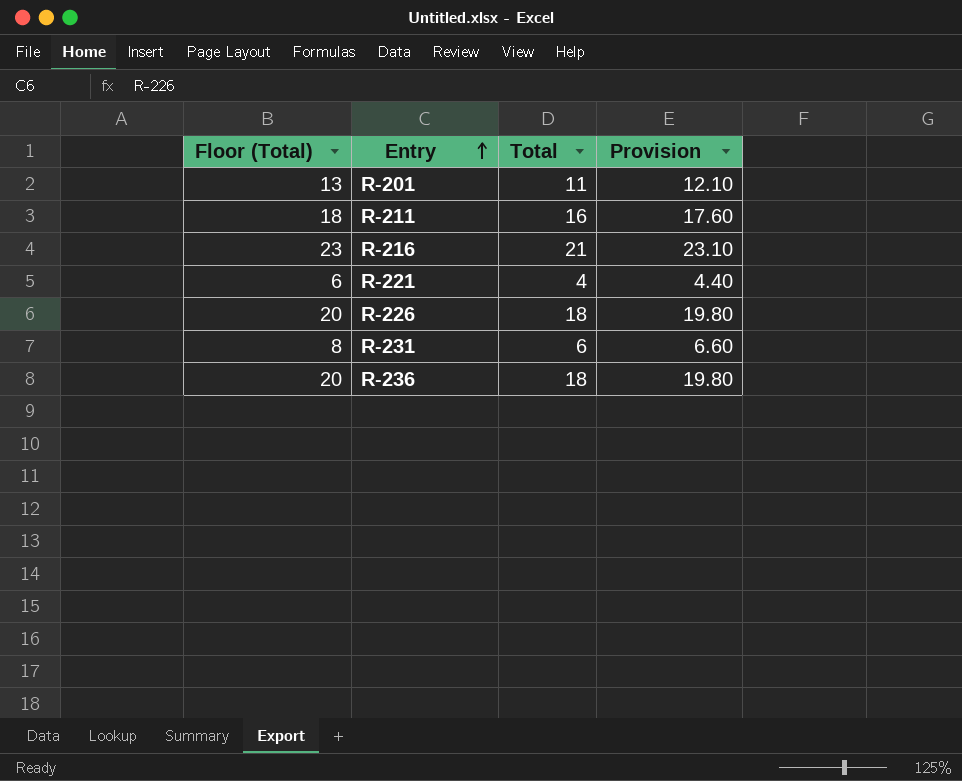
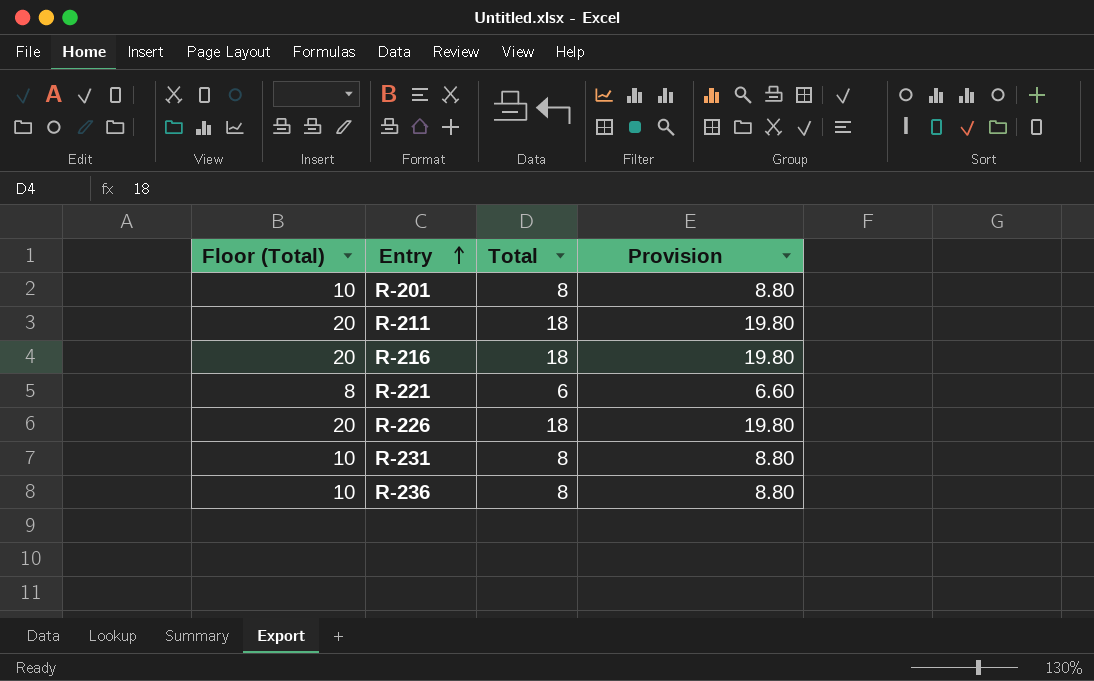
R-201 | Floor (Total): 13 -> 10
R-201 | Total: 11 -> 8
R-201 | Provision: 12.10 -> 8.80
R-211 | Floor (Total): 18 -> 20
R-211 | Total: 16 -> 18
R-211 | Provision: 17.60 -> 19.80
R-216 | Floor (Total): 23 -> 20
R-216 | Total: 21 -> 18
R-216 | Provision: 23.10 -> 19.80
R-221 | Floor (Total): 6 -> 8
R-221 | Total: 4 -> 6
R-221 | Provision: 4.40 -> 6.60
R-231 | Floor (Total): 8 -> 10
R-231 | Total: 6 -> 8
R-231 | Provision: 6.60 -> 8.80
R-236 | Floor (Total): 20 -> 10
R-236 | Total: 18 -> 8
R-236 | Provision: 19.80 -> 8.80

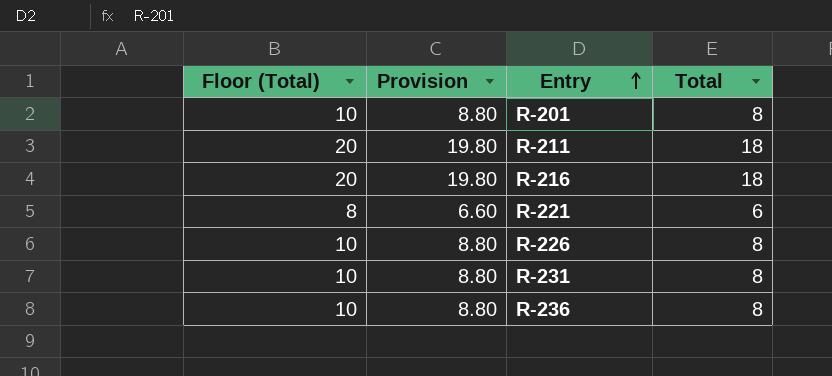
column Provision | position: 4 -> 2
R-226 | Floor (Total): 20 -> 10
R-226 | Provision: 19.80 -> 8.80
R-226 | Total: 18 -> 8

